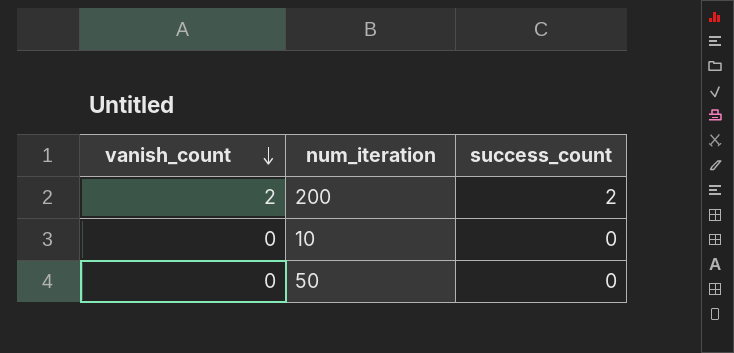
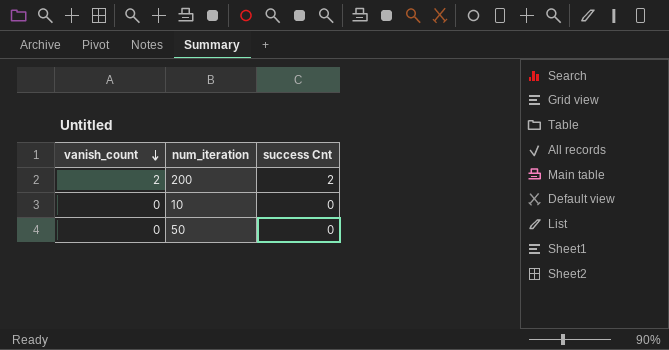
column name: success_count -> success Cnt

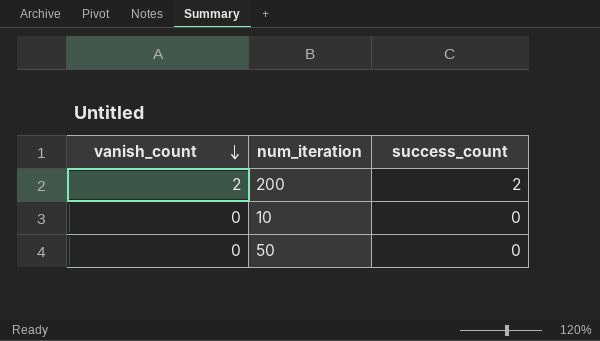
column name: success Cnt -> success_count

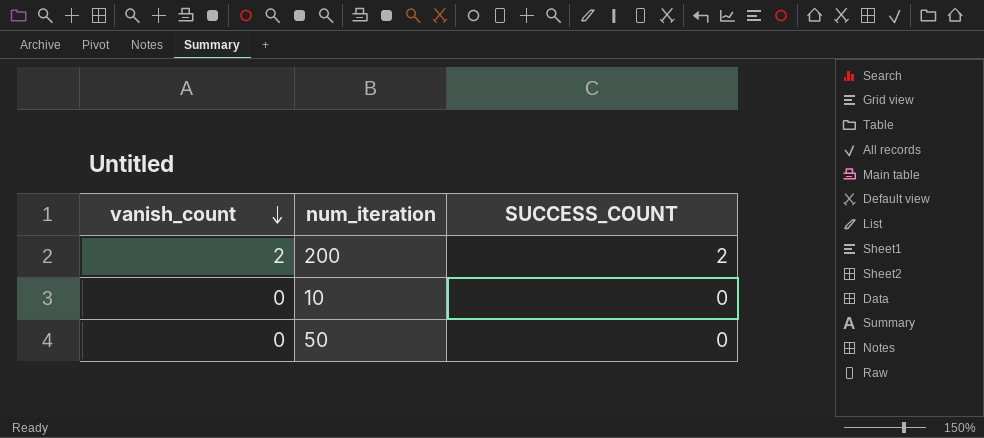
column name: success_count -> SUCCESS_COUNT

